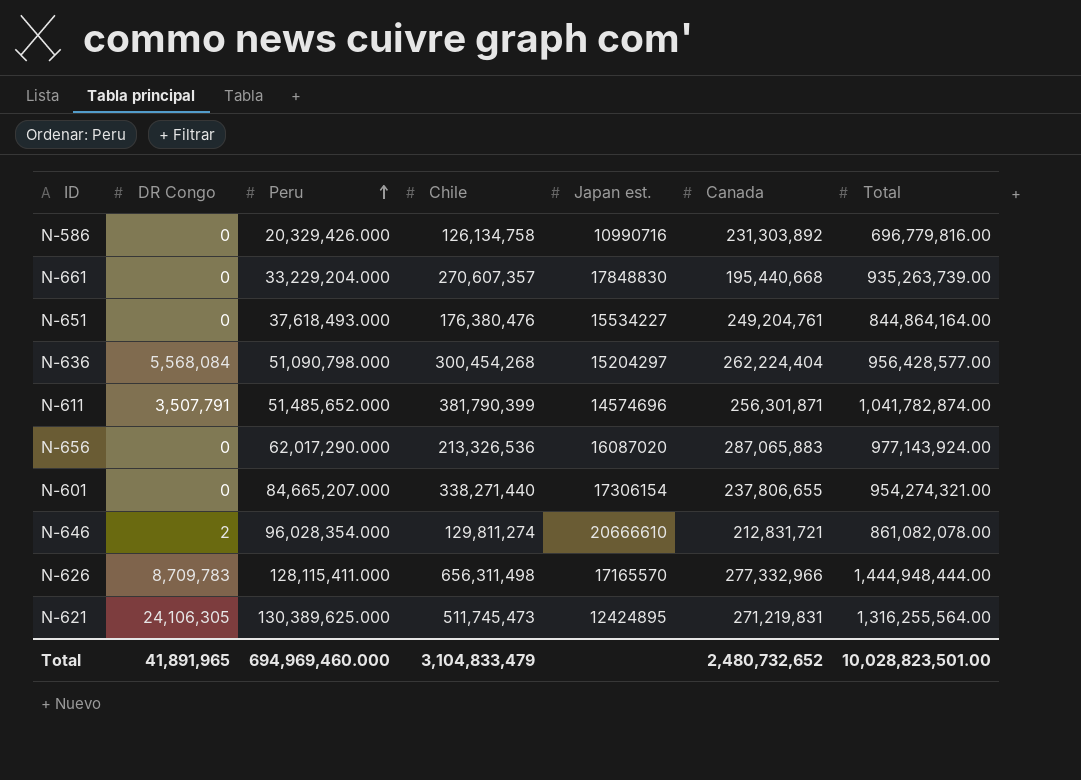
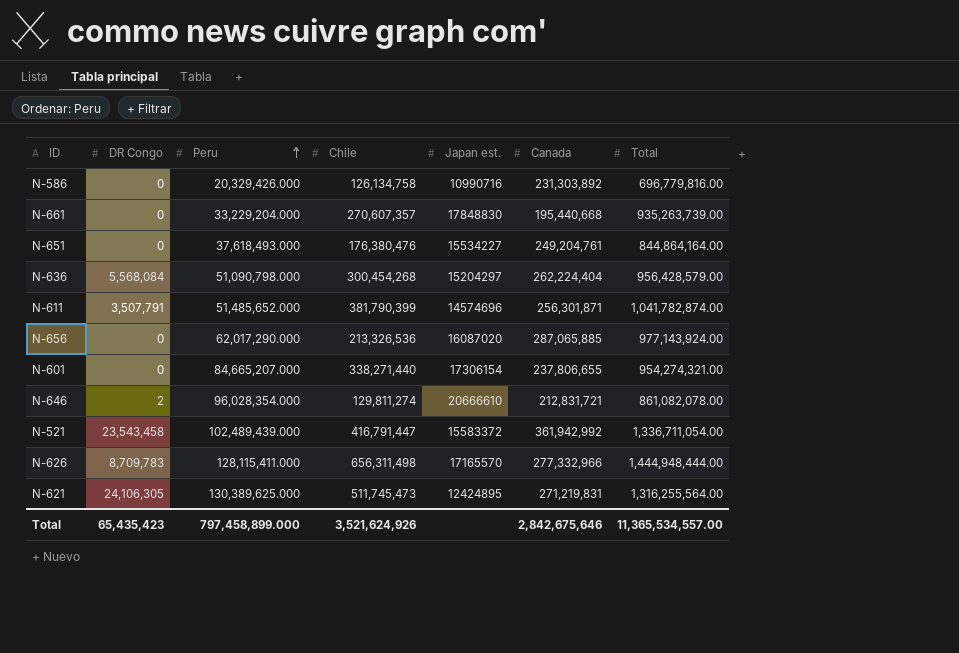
N-636 | Total: 956,428,577.00 -> 956,428,579.00
N-656 | Canada: 287,065,883 -> 287,065,885
row N-521: none -> 23,543,458 | 102,489,439.000 | 416,791,447 | 15583372 | 361,942,992 | 1,336,711,054.00
Total | DR Congo: 41,891,965 -> 65,435,423
Total | Peru: 694,969,460.000 -> 797,458,899.000
Total | Chile: 3,104,833,479 -> 3,521,624,926
Total | Canada: 2,480,732,652 -> 2,842,675,646
Total | Total: 10,028,823,501.00 -> 11,365,534,557.00

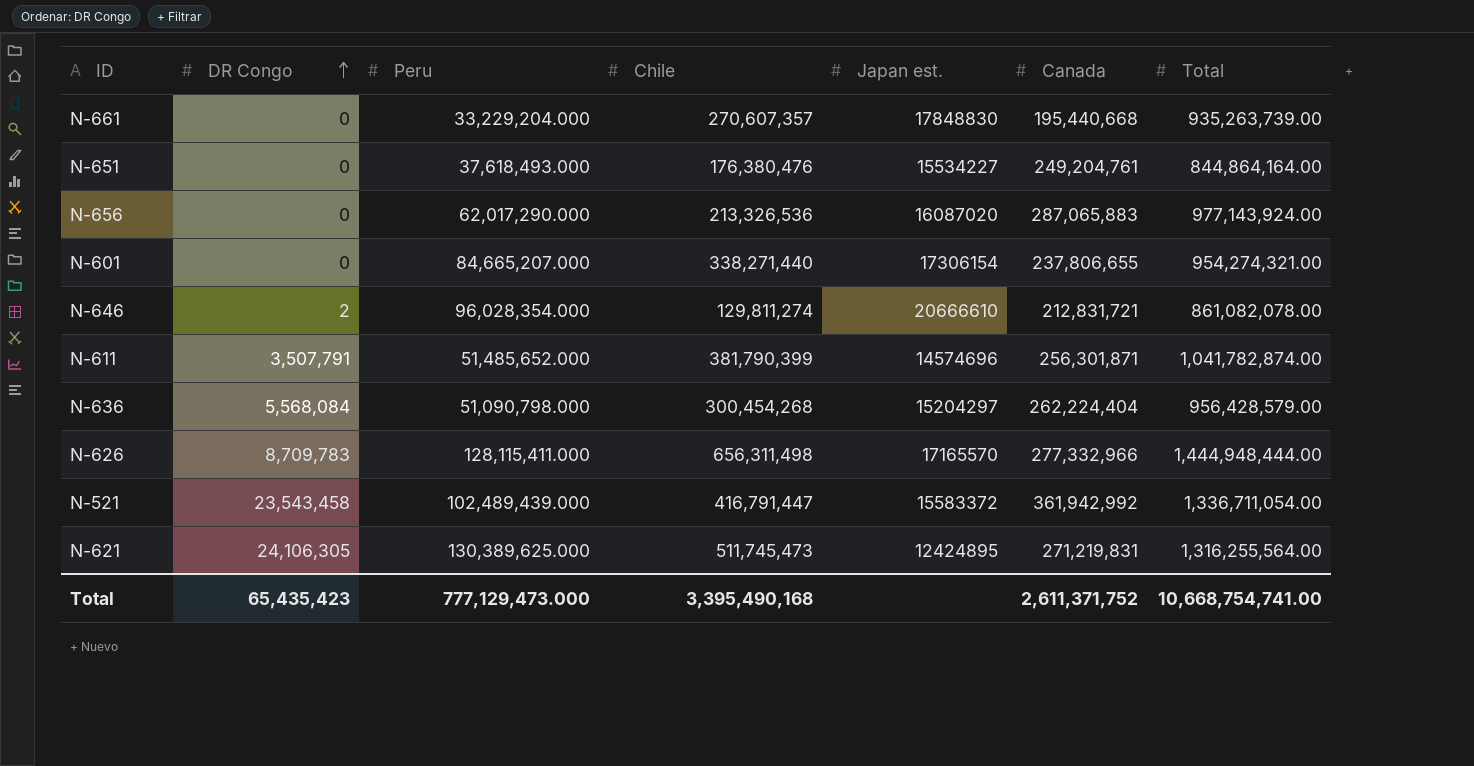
row order: Peru ascending -> DR Congo ascending
row N-586: 0 | 20,329,426.000 | 126,134,758 | 10990716 | 231,303,892 | 696,779,816.00 -> none
N-656 | Canada: 287,065,885 -> 287,065,883
Total | Peru: 797,458,899.000 -> 777,129,473.000
Total | Chile: 3,521,624,926 -> 3,395,490,168
Total | Canada: 2,842,675,646 -> 2,611,371,752
Total | Total: 11,365,534,557.00 -> 10,668,754,741.00

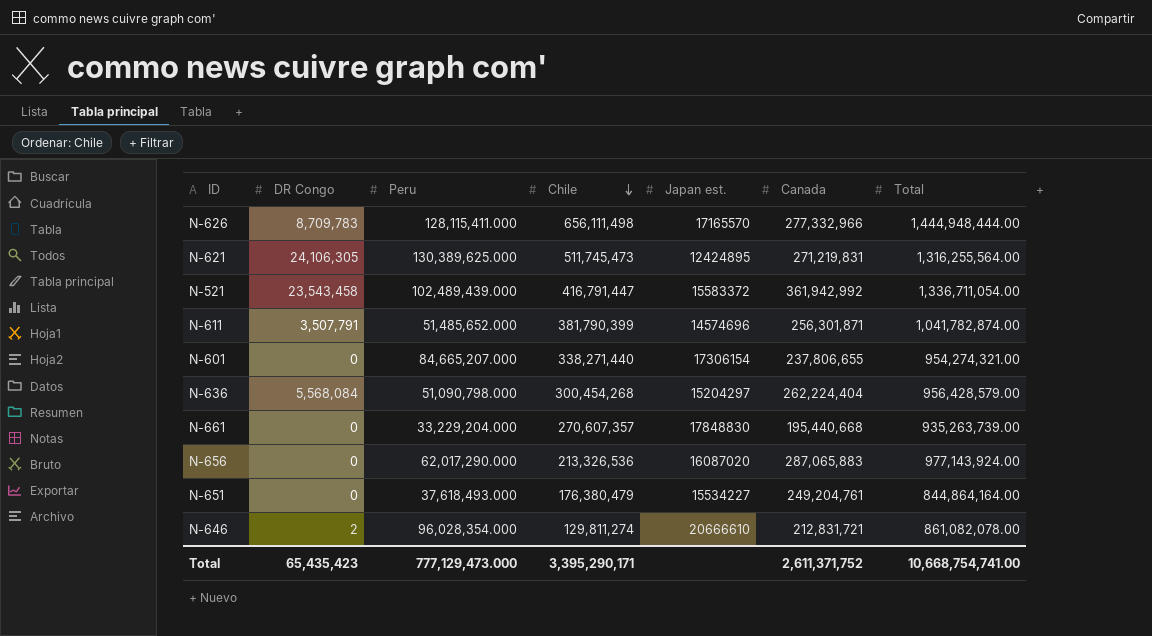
row order: DR Congo ascending -> Chile descending
N-626 | Chile: 656,311,498 -> 656,111,498
N-651 | Chile: 176,380,476 -> 176,380,479
Total | Chile: 3,395,490,168 -> 3,395,290,171

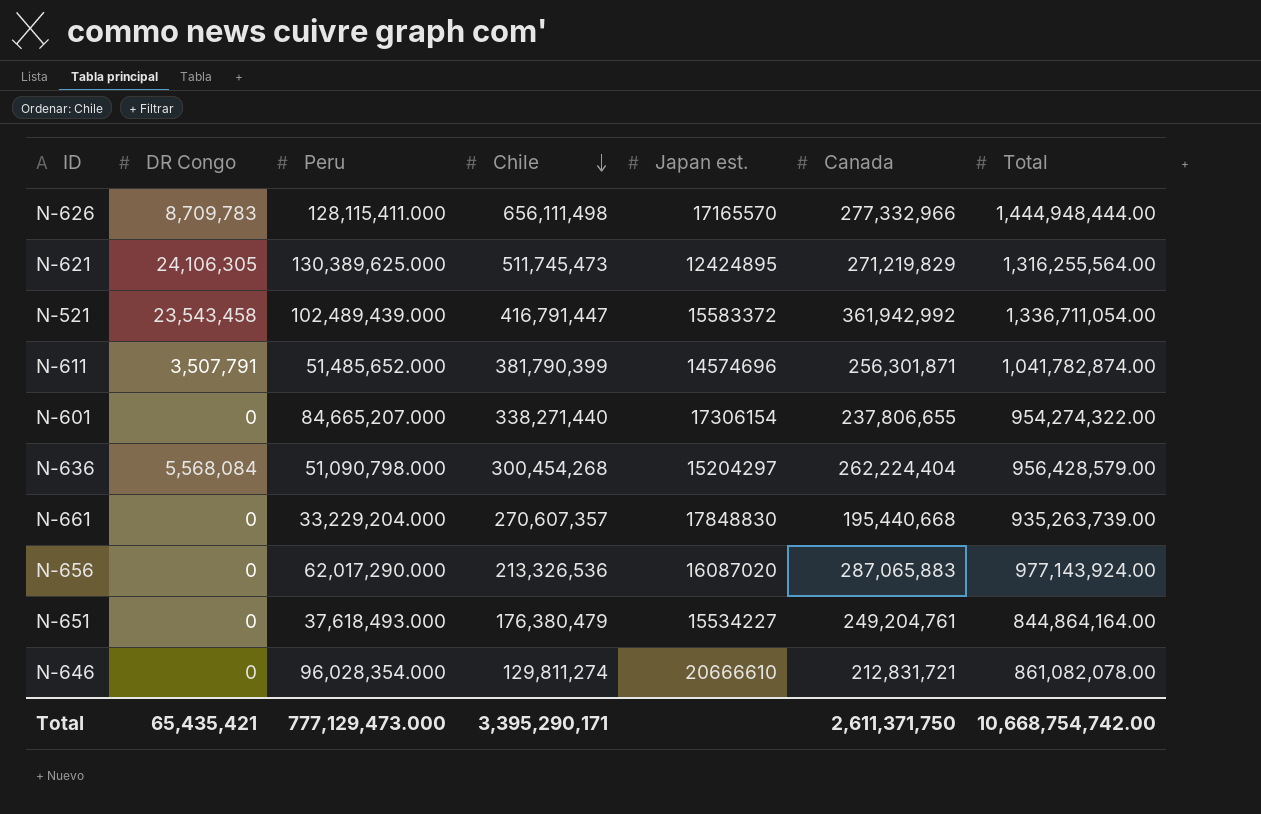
N-621 | Canada: 271,219,831 -> 271,219,829
N-601 | Total: 954,274,321.00 -> 954,274,322.00
N-646 | DR Congo: 2 -> 0
Total | DR Congo: 65,435,423 -> 65,435,421
Total | Canada: 2,611,371,752 -> 2,611,371,750
Total | Total: 10,668,754,741.00 -> 10,668,754,742.00

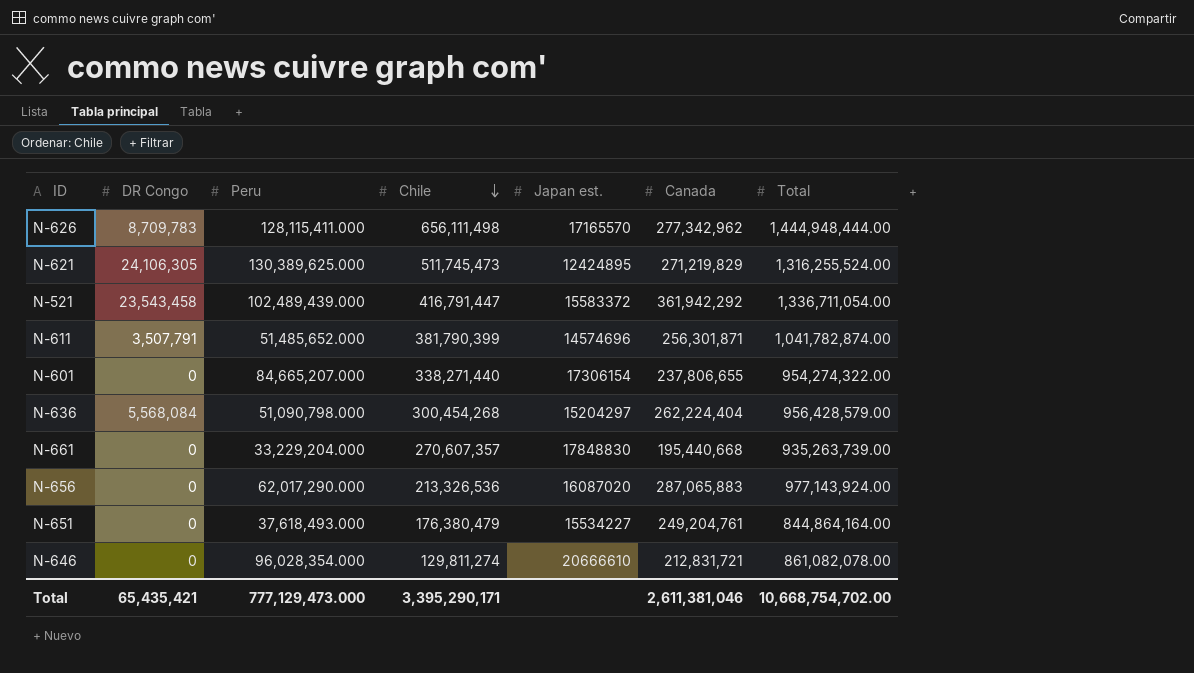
N-626 | Canada: 277,332,966 -> 277,342,962
N-621 | Total: 1,316,255,564.00 -> 1,316,255,524.00
N-521 | Canada: 361,942,992 -> 361,942,292
Total | Canada: 2,611,371,750 -> 2,611,381,046
Total | Total: 10,668,754,742.00 -> 10,668,754,702.00

